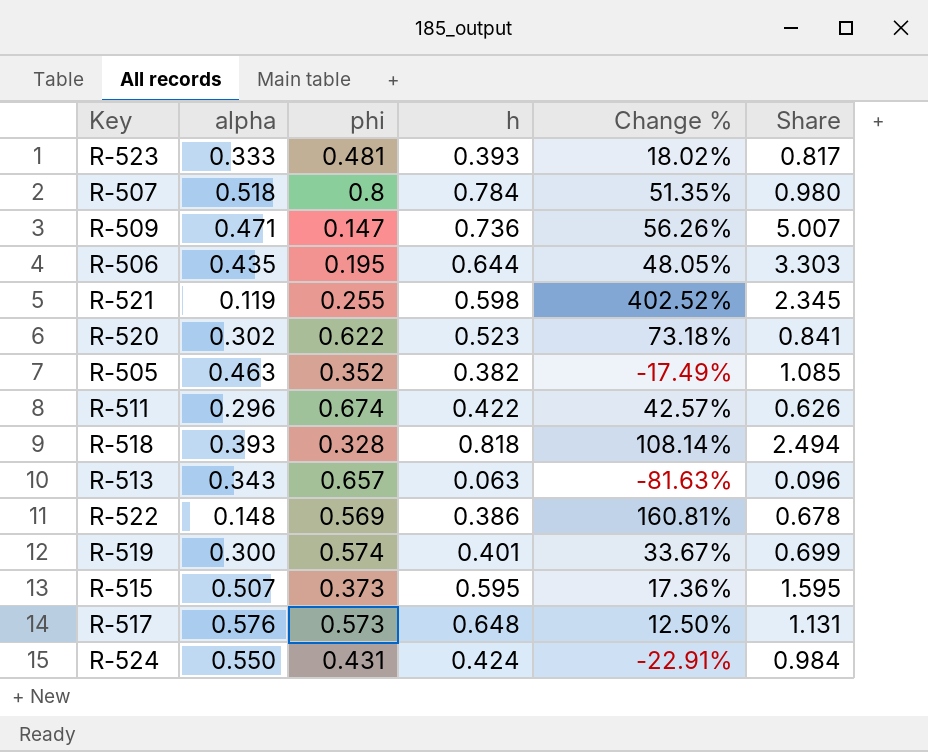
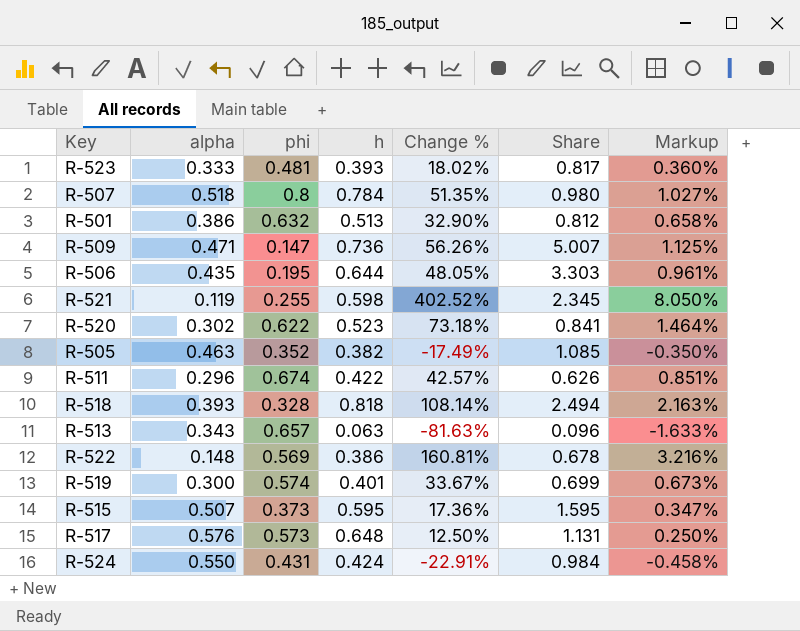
column Markup | formula: none -> [Change %] * 0.02
row R-501: none -> 0.386 | 0.632 | 0.513 | 32.90% | 0.812 | 0.658%

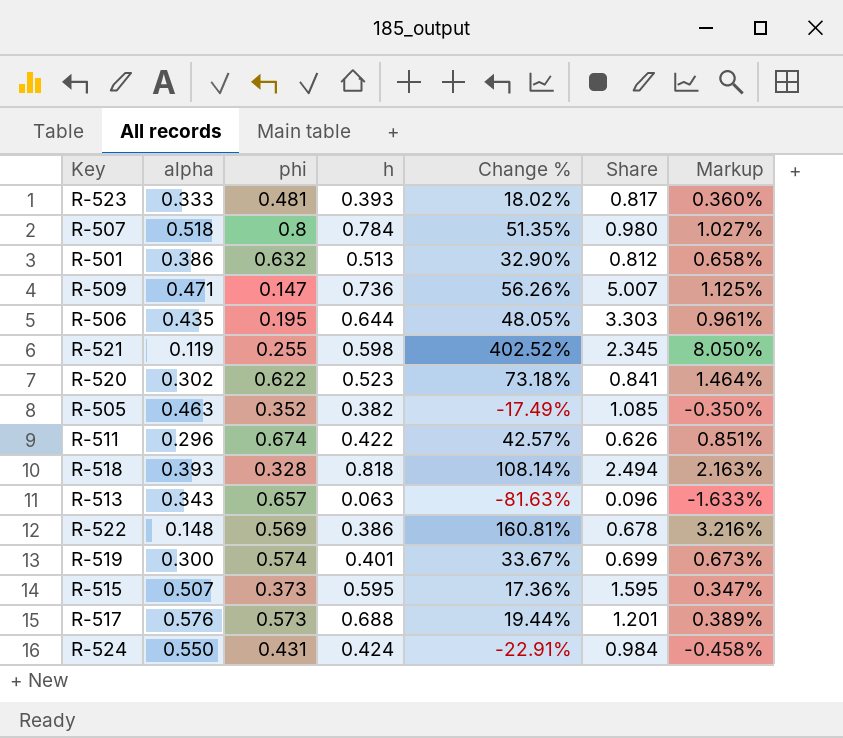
R-517 | h: 0.648 -> 0.688
R-517 | Change %: 12.50% -> 19.44%
R-517 | Share: 1.131 -> 1.201
R-517 | Markup: 0.250% -> 0.389%

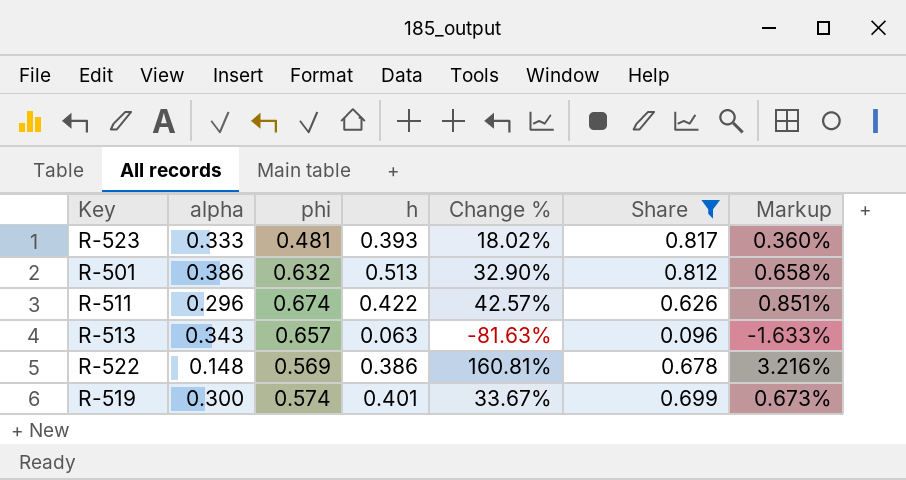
filter: none -> Share <= 0.817

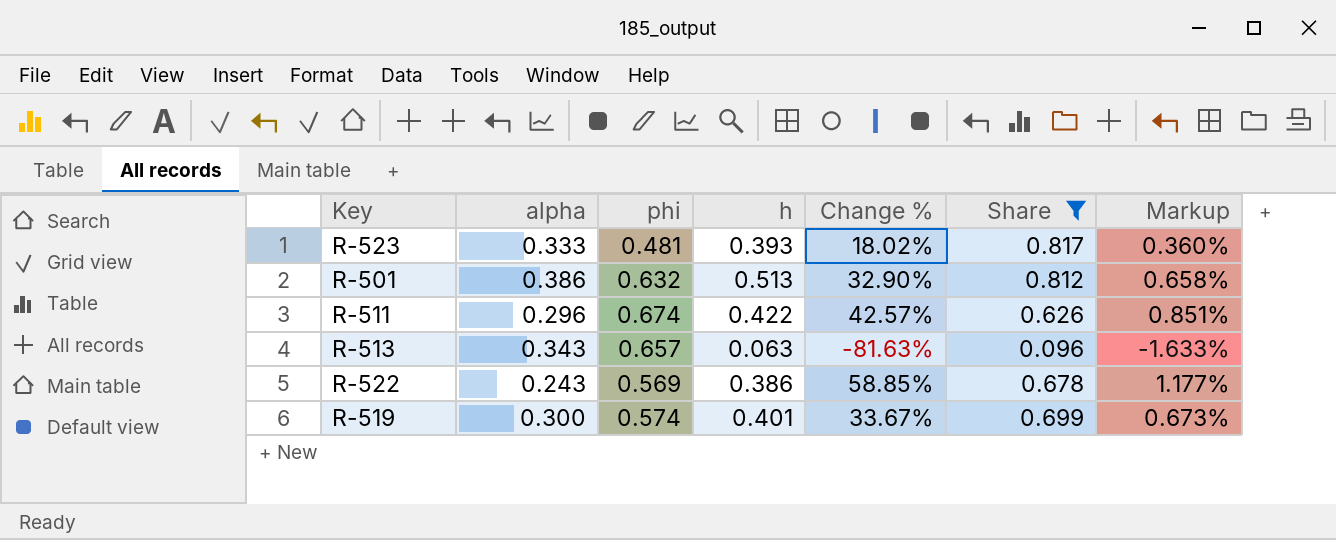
R-522 | alpha: 0.148 -> 0.243
R-522 | Change %: 160.81% -> 58.85%
R-522 | Markup: 3.216% -> 1.177%

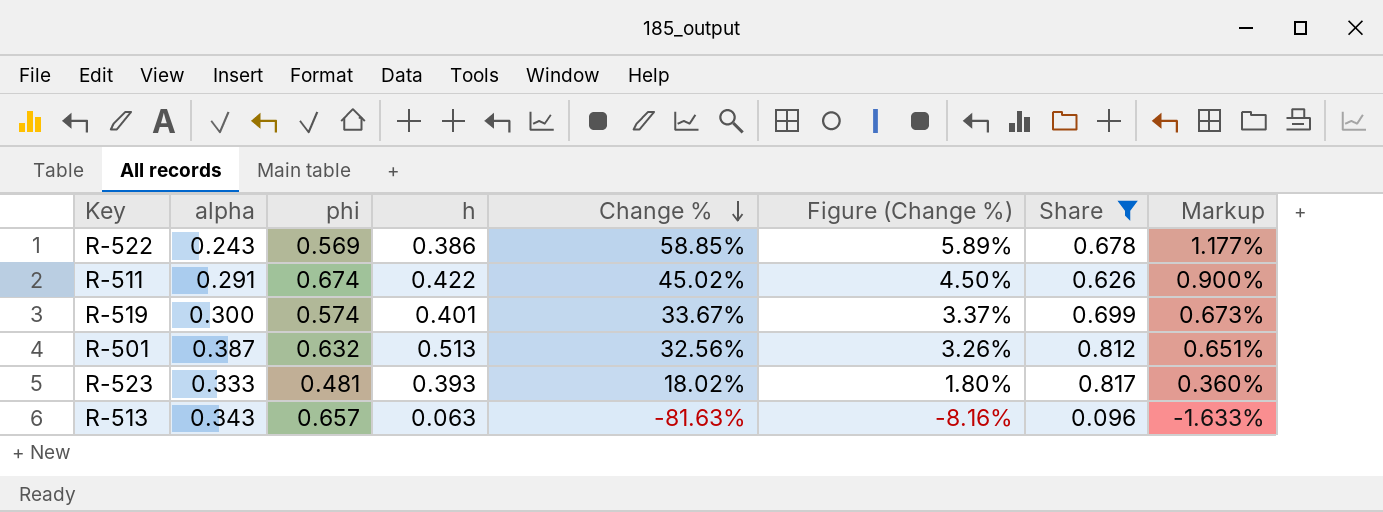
row order: none -> Change % descending
column Figure (Change %) | formula: none -> [Change %] * 0.1
R-511 | alpha: 0.296 -> 0.291
R-511 | Change %: 42.57% -> 45.02%
R-511 | Markup: 0.851% -> 0.900%
R-501 | alpha: 0.386 -> 0.387
R-501 | Change %: 32.90% -> 32.56%
R-501 | Markup: 0.658% -> 0.651%

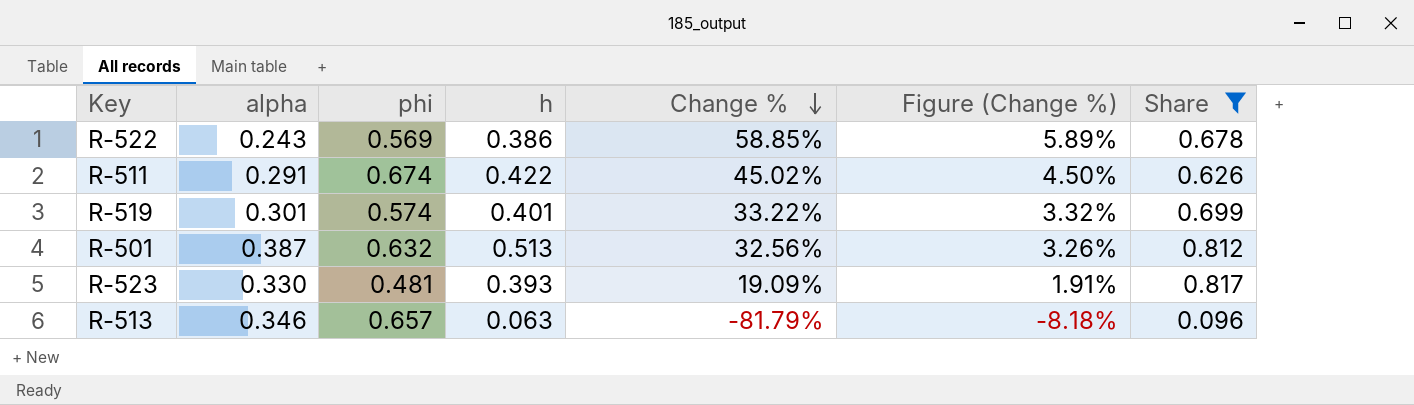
column Markup | formula: [Change %] * 0.02 -> none
R-519 | alpha: 0.300 -> 0.301
R-519 | Change %: 33.67% -> 33.22%
R-519 | Figure (Change %): 3.37% -> 3.32%
R-523 | alpha: 0.333 -> 0.330
R-523 | Change %: 18.02% -> 19.09%
R-523 | Figure (Change %): 1.80% -> 1.91%
R-513 | alpha: 0.343 -> 0.346
R-513 | Change %: -81.63% -> -81.79%
R-513 | Figure (Change %): -8.16% -> -8.18%

